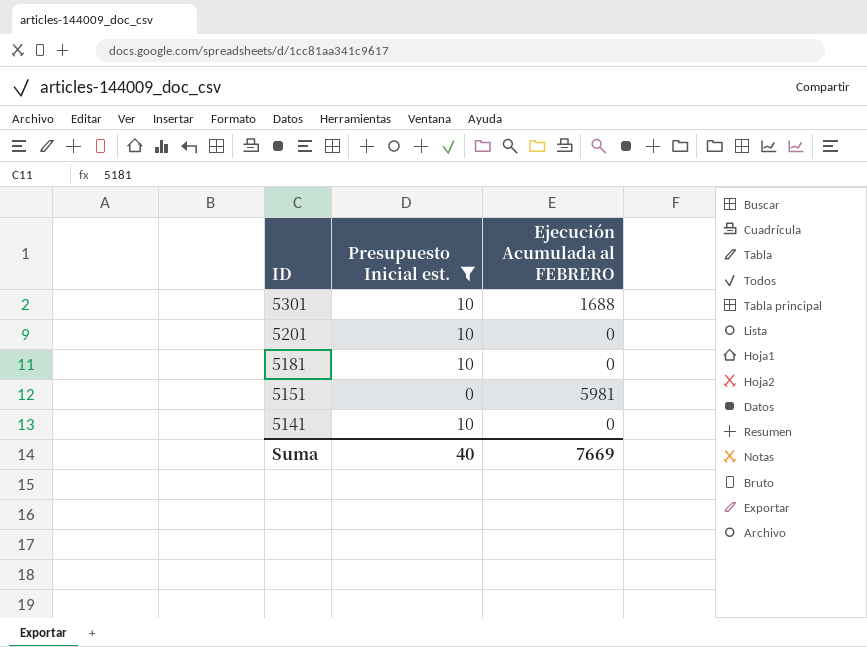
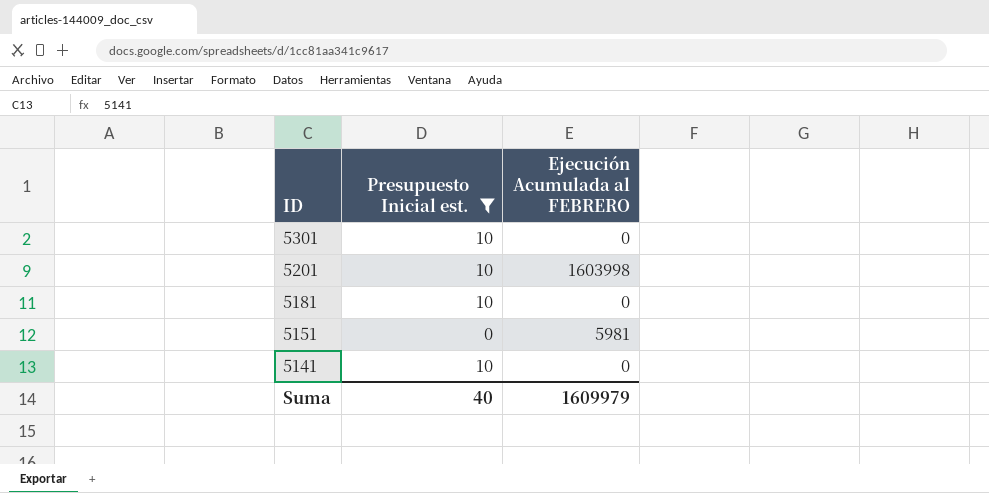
5301 | Ejecución Acumulada al FEBRERO: 1688 -> 0
5201 | Ejecución Acumulada al FEBRERO: 0 -> 1603998
Suma | Ejecución Acumulada al FEBRERO: 7669 -> 1609979

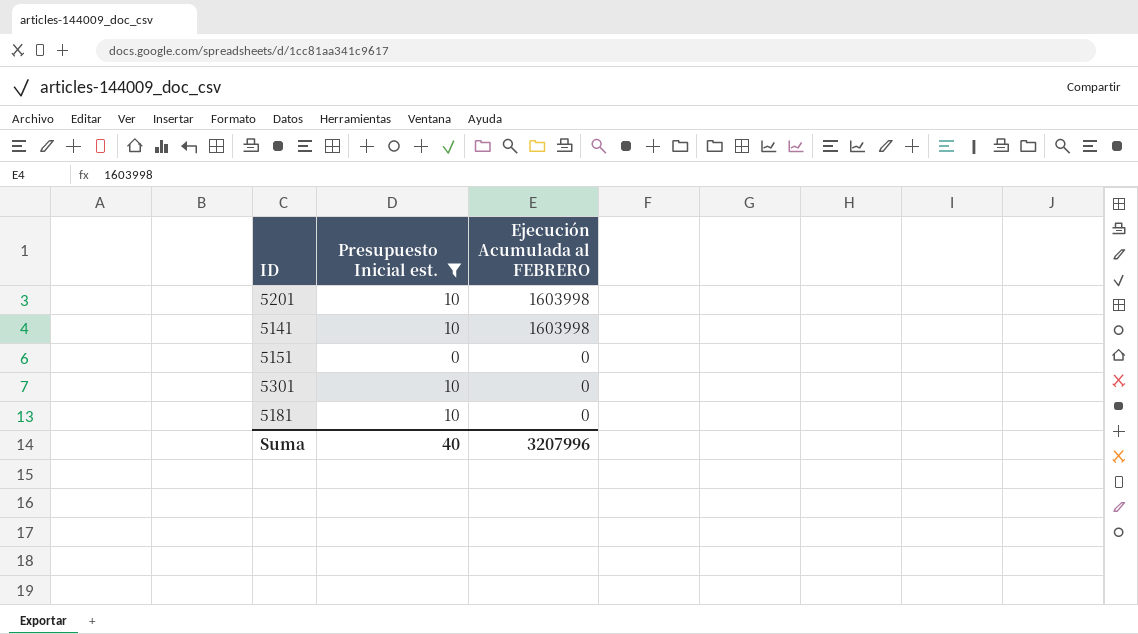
row order: ID descending -> Ejecución Acumulada al FEBRERO descending
5141 | Ejecución Acumulada al FEBRERO: 0 -> 1603998
5151 | Ejecución Acumulada al FEBRERO: 5981 -> 0
Suma | Ejecución Acumulada al FEBRERO: 1609979 -> 3207996

